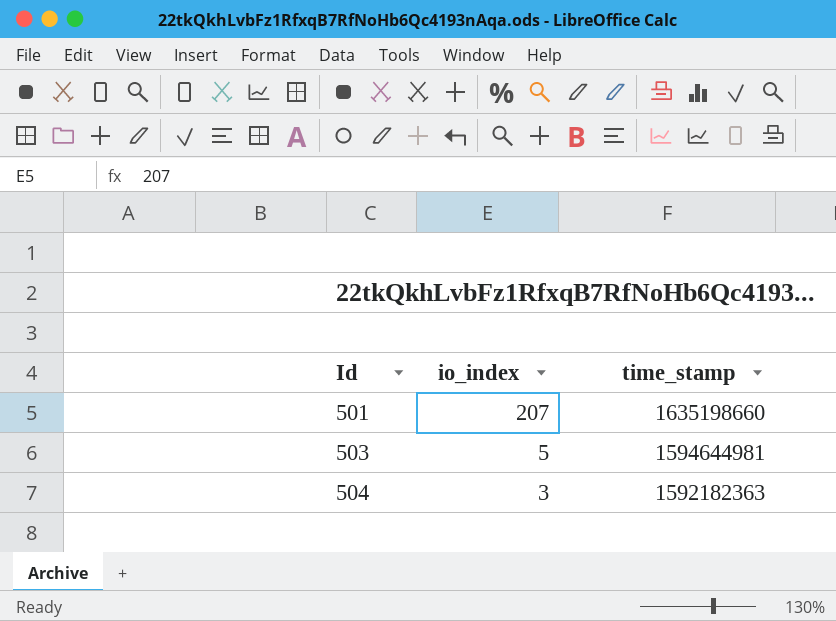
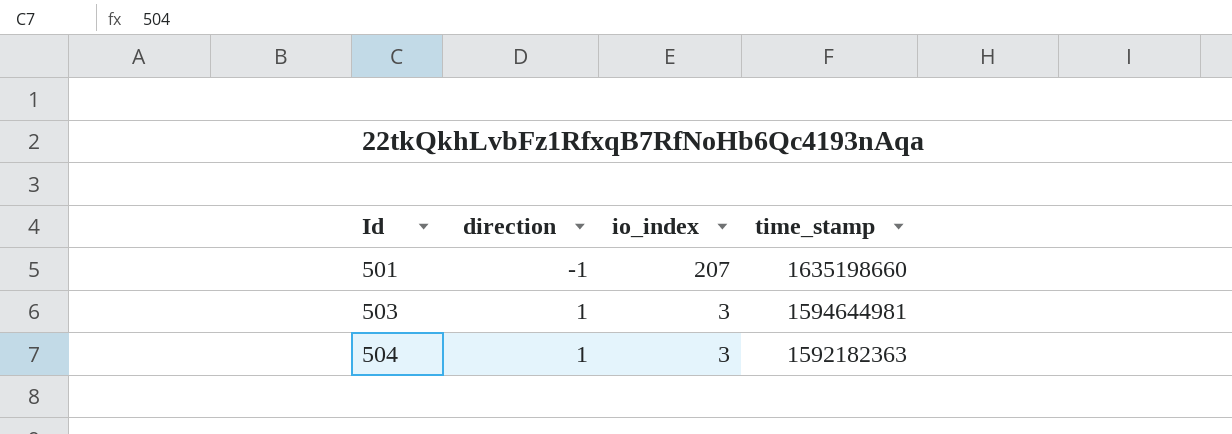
column direction | position: none -> 2
503 | io_index: 5 -> 3

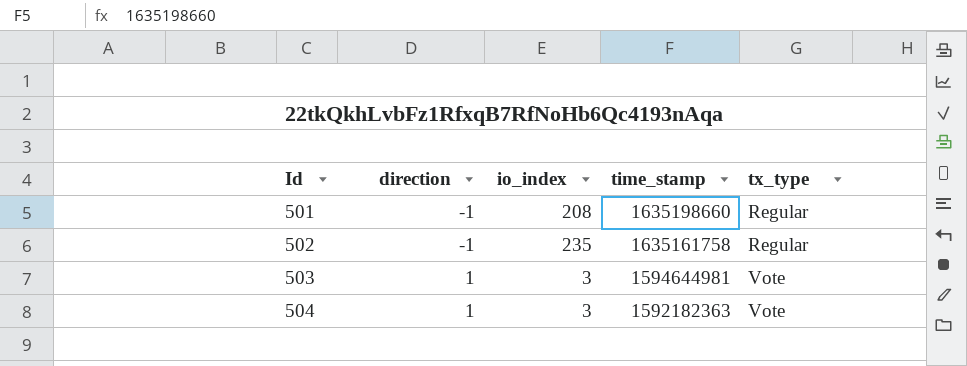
column tx_type | position: none -> 5
501 | io_index: 207 -> 208
row 502: none -> -1 | 235 | 1635161758 | Regular

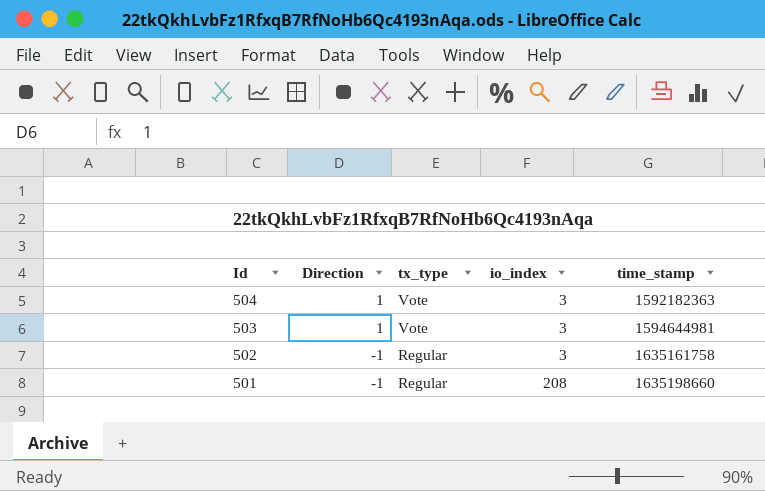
row order: Id ascending -> Id descending
column name: direction -> Direction
column tx_type | position: 5 -> 3
502 | io_index: 235 -> 3

